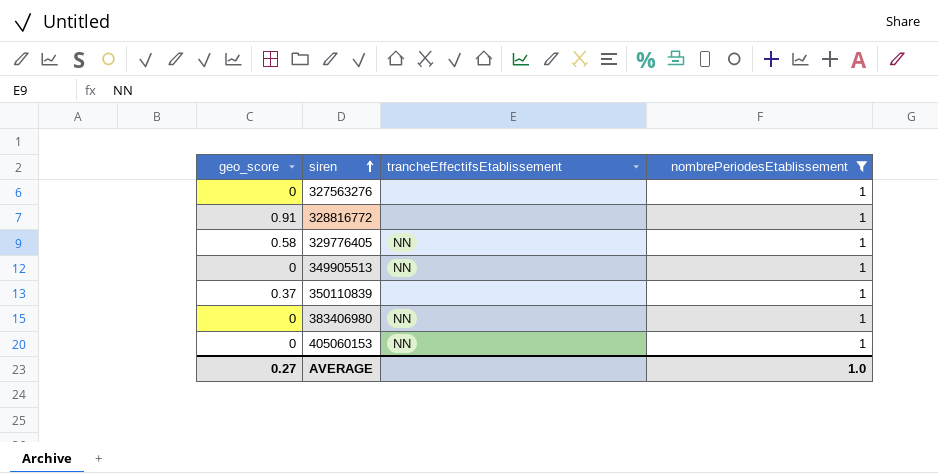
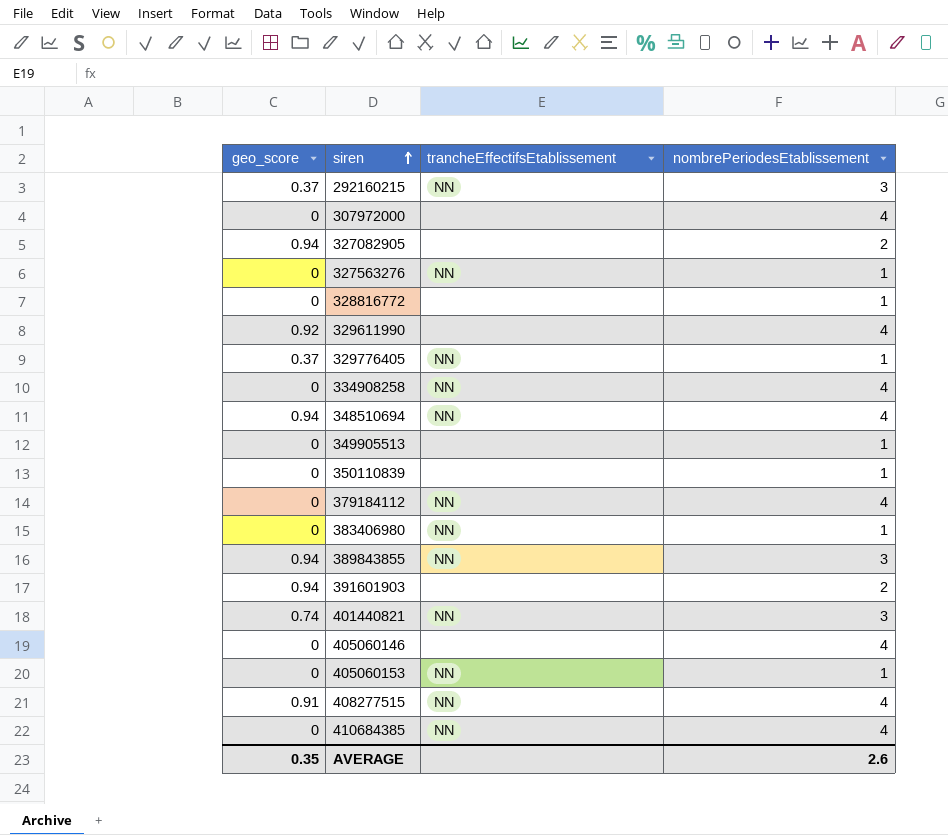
filter: nombrePeriodesEtablissement = 1 -> none
327563276 | trancheEffectifsEtablissement: none -> NN
328816772 | geo_score: 0.91 -> 0
329776405 | geo_score: 0.58 -> 0.37
349905513 | trancheEffectifsEtablissement: NN -> none
350110839 | geo_score: 0.37 -> 0
AVERAGE | geo_score: 0.27 -> 0.35
AVERAGE | nombrePeriodesEtablissement: 1.0 -> 2.6

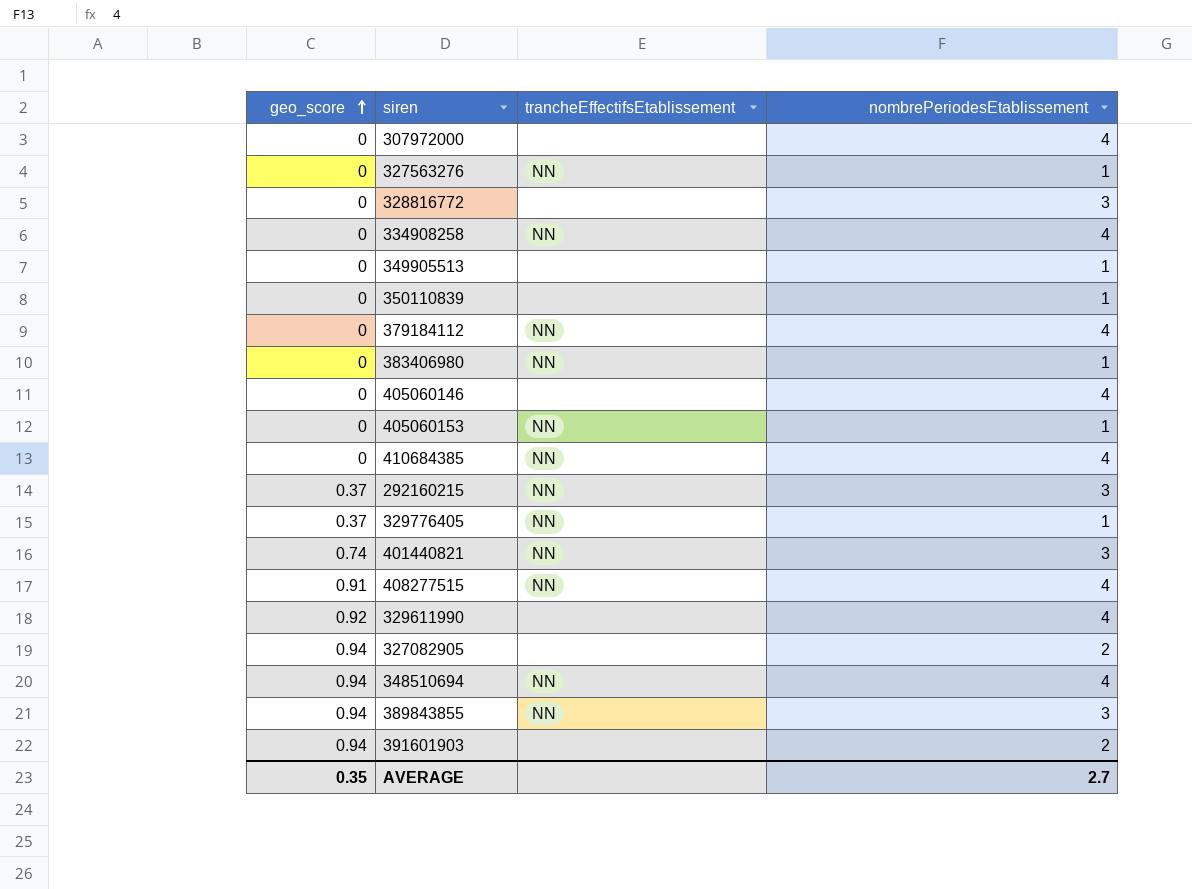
row order: siren ascending -> geo_score ascending
328816772 | nombrePeriodesEtablissement: 1 -> 3
AVERAGE | nombrePeriodesEtablissement: 2.6 -> 2.7

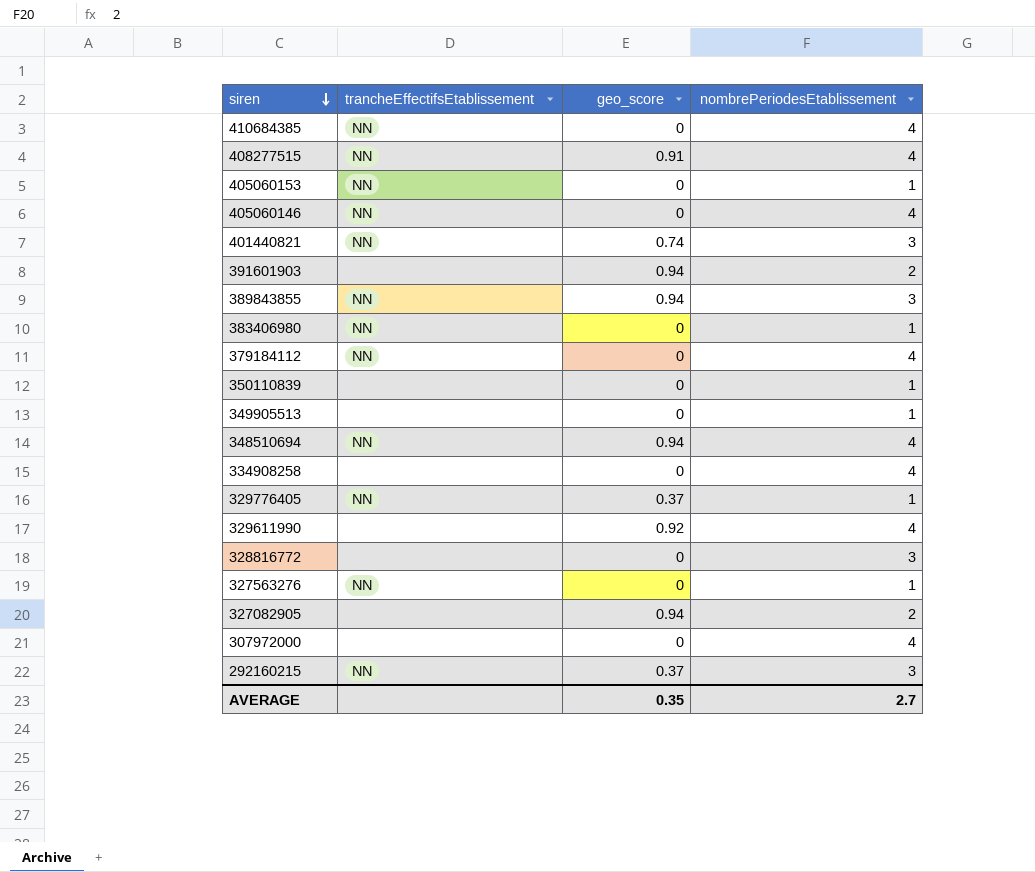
row order: geo_score ascending -> siren descending
column geo_score | position: 1 -> 3
405060146 | trancheEffectifsEtablissement: none -> NN
334908258 | trancheEffectifsEtablissement: NN -> none

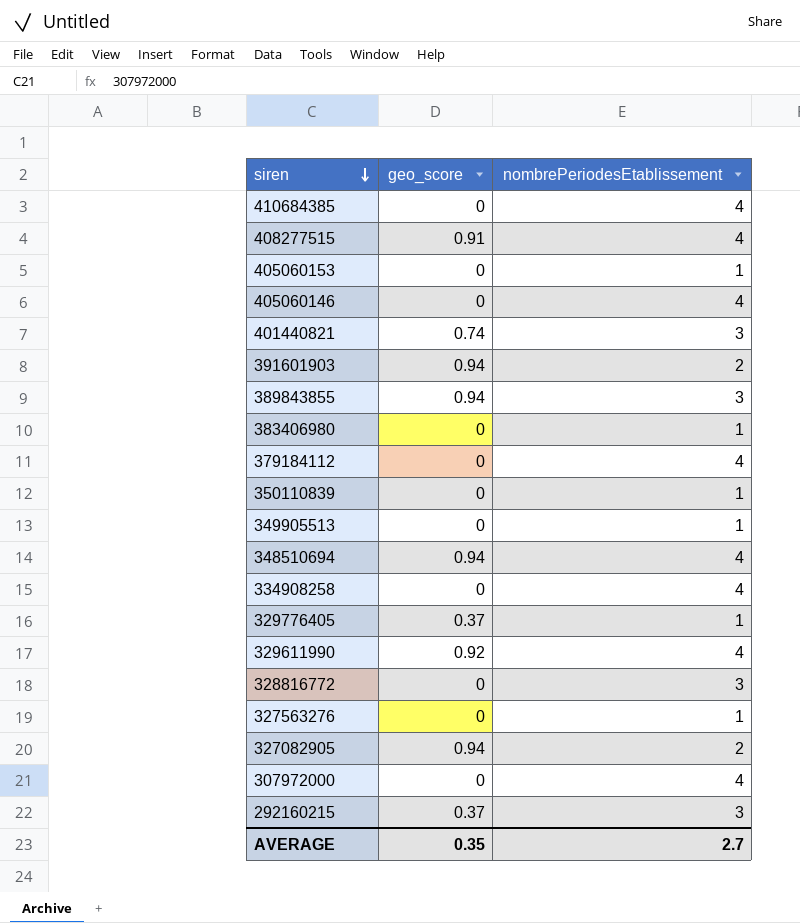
column trancheEffectifsEtablissement | position: 2 -> none

